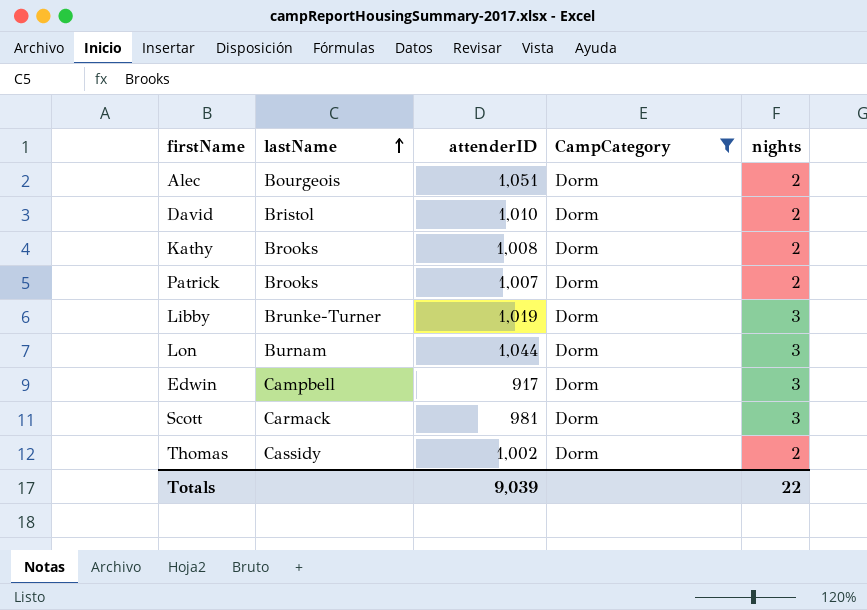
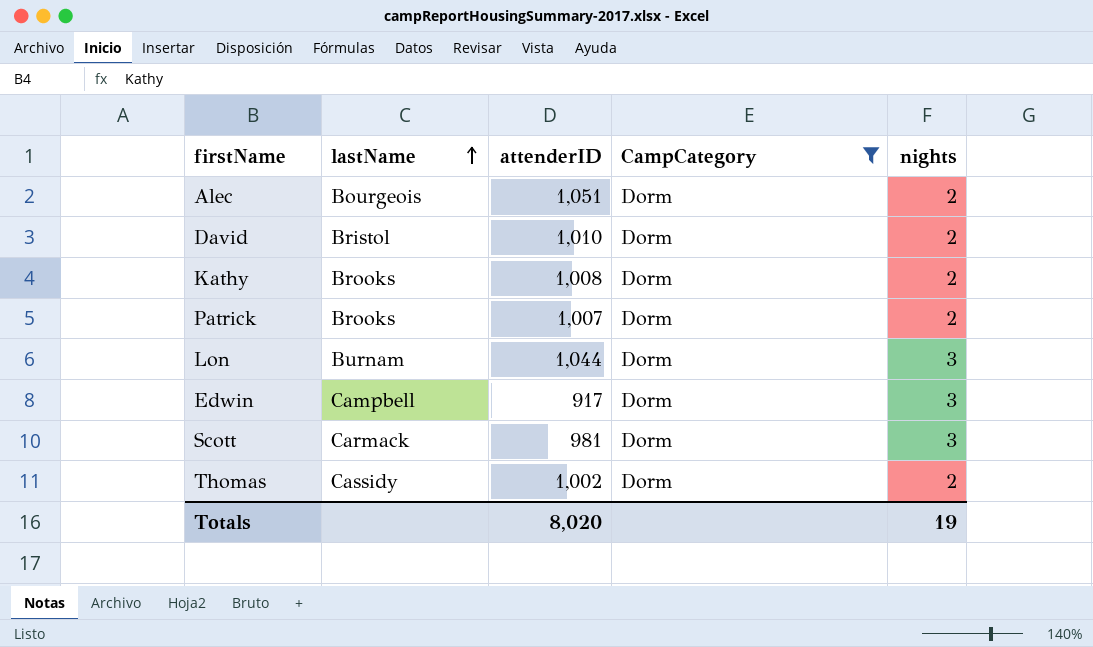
row Libby: Brunke-Turner | 1,019 | Dorm | 3 -> none
Totals | attenderID: 9,039 -> 8,020
Totals | nights: 22 -> 19

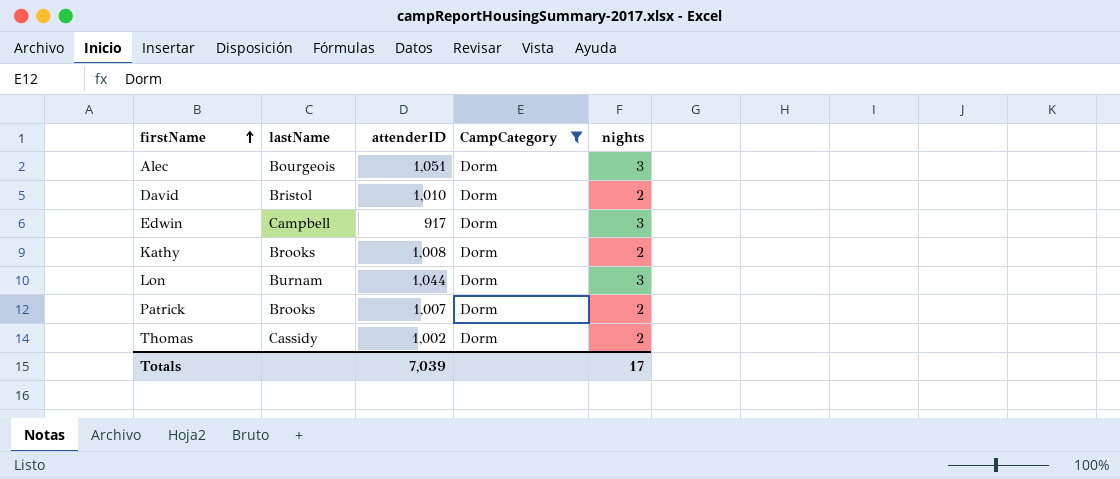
row order: lastName ascending -> firstName ascending
row Scott: Carmack | 981 | Dorm | 3 -> none
Alec | nights: 2 -> 3
Totals | attenderID: 8,020 -> 7,039
Totals | nights: 19 -> 17

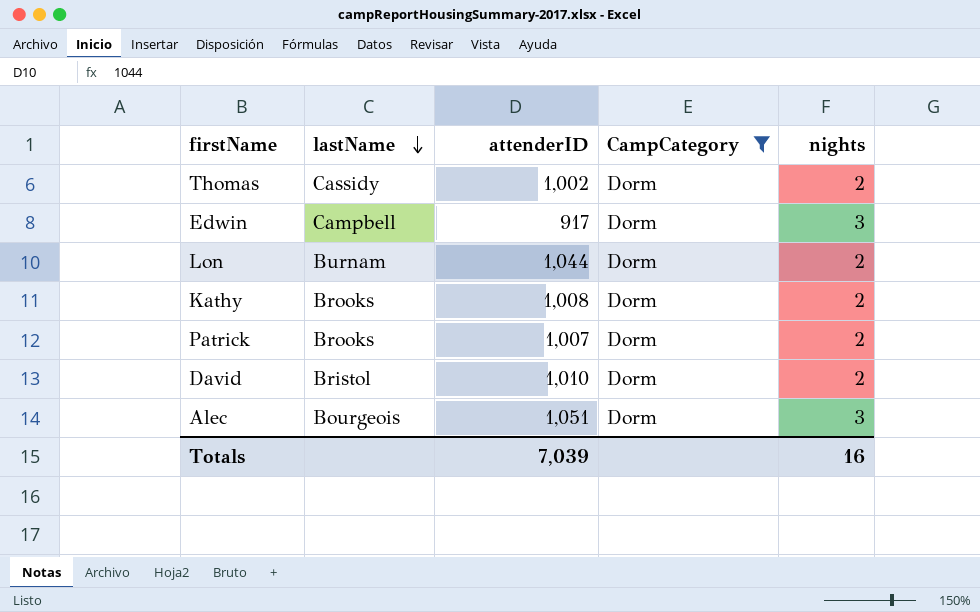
row order: firstName ascending -> lastName descending
Lon | nights: 3 -> 2
Totals | nights: 17 -> 16

